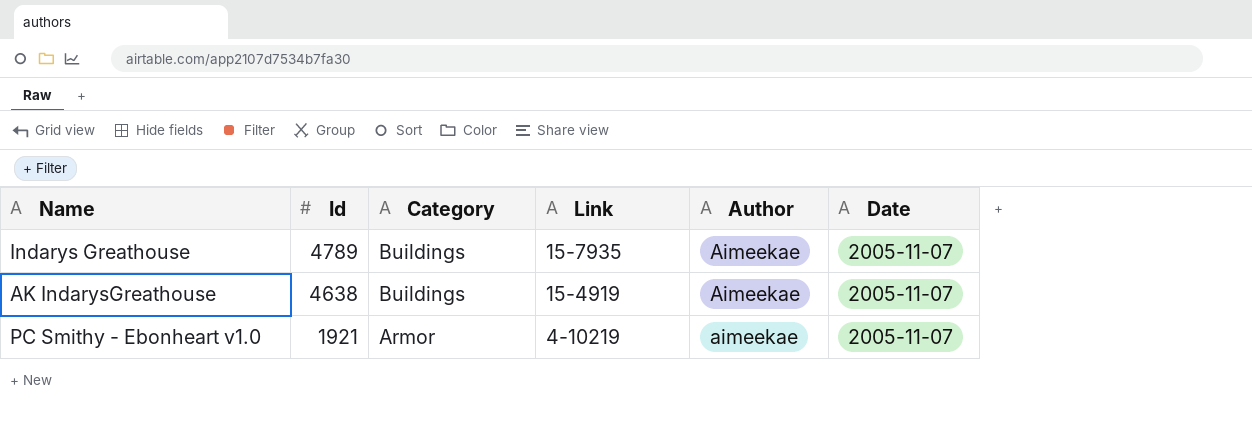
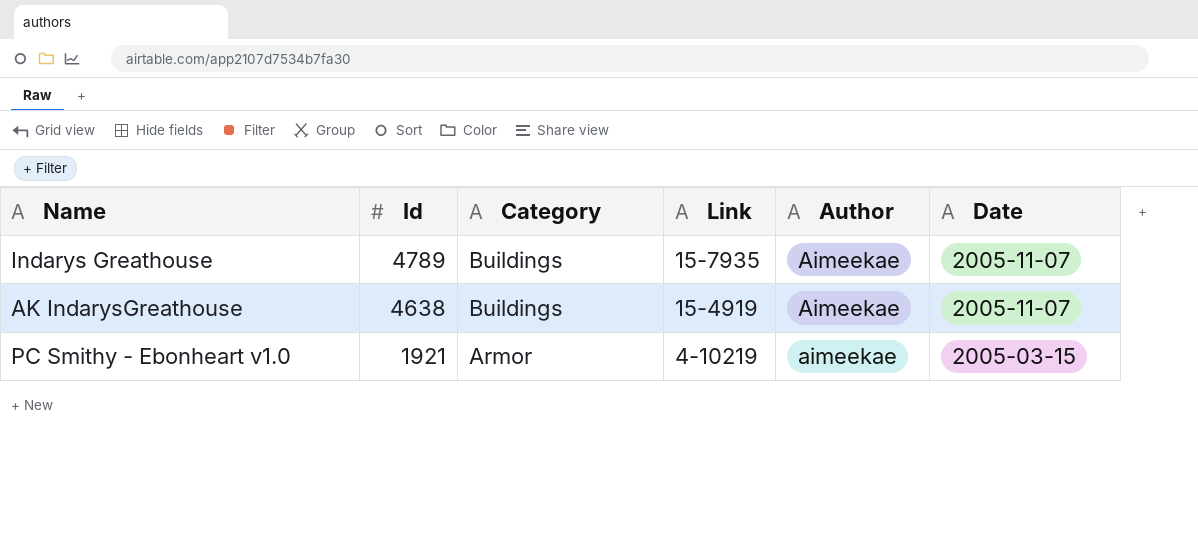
PC Smithy - Ebonheart v1.0 | Date: 2005-11-07 -> 2005-03-15

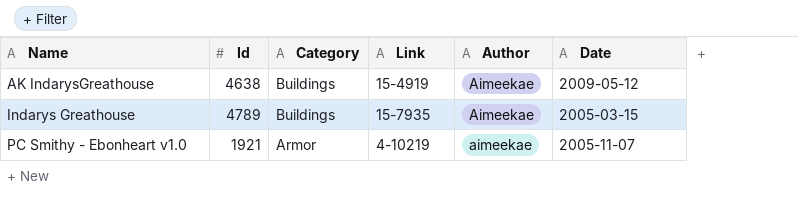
row order: Id descending -> Name ascending
AK IndarysGreathouse | Date: 2005-11-07 -> 2009-05-12
Indarys Greathouse | Date: 2005-11-07 -> 2005-03-15
PC Smithy - Ebonheart v1.0 | Date: 2005-03-15 -> 2005-11-07

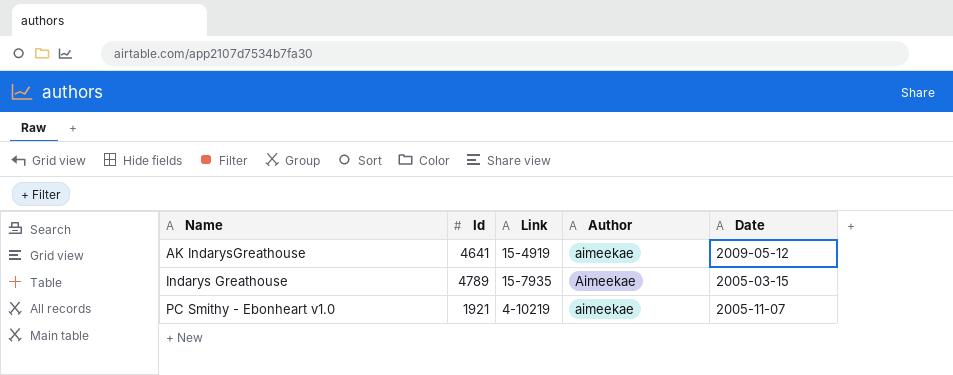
column Category | position: 3 -> none
AK IndarysGreathouse | Id: 4638 -> 4641
AK IndarysGreathouse | Author: Aimeekae -> aimeekae

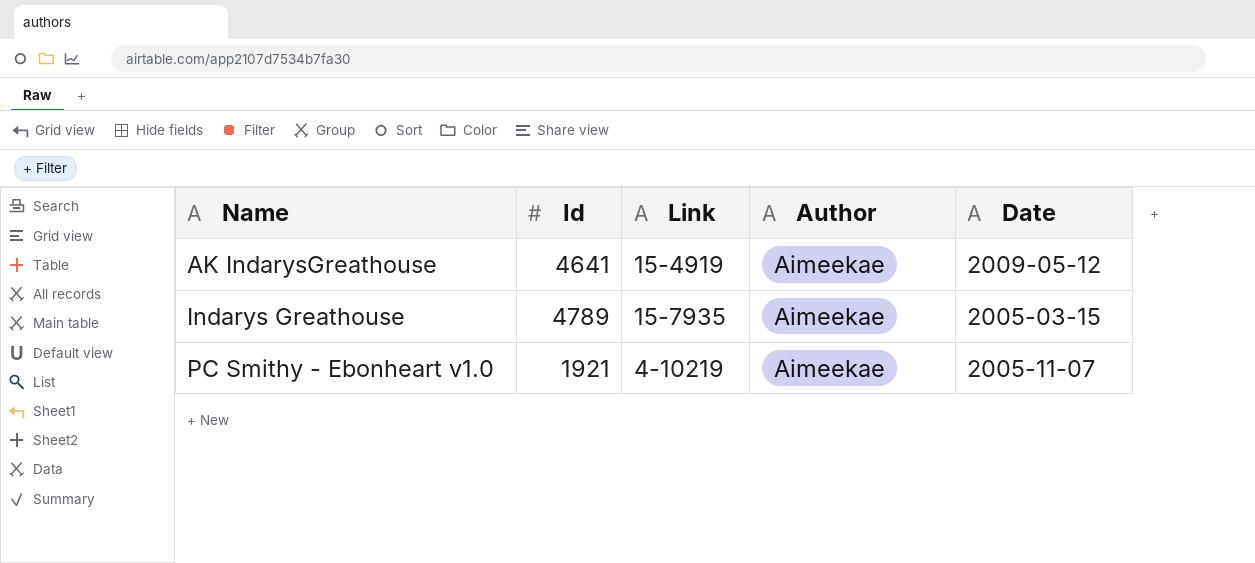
AK IndarysGreathouse | Author: aimeekae -> Aimeekae
PC Smithy - Ebonheart v1.0 | Author: aimeekae -> Aimeekae

